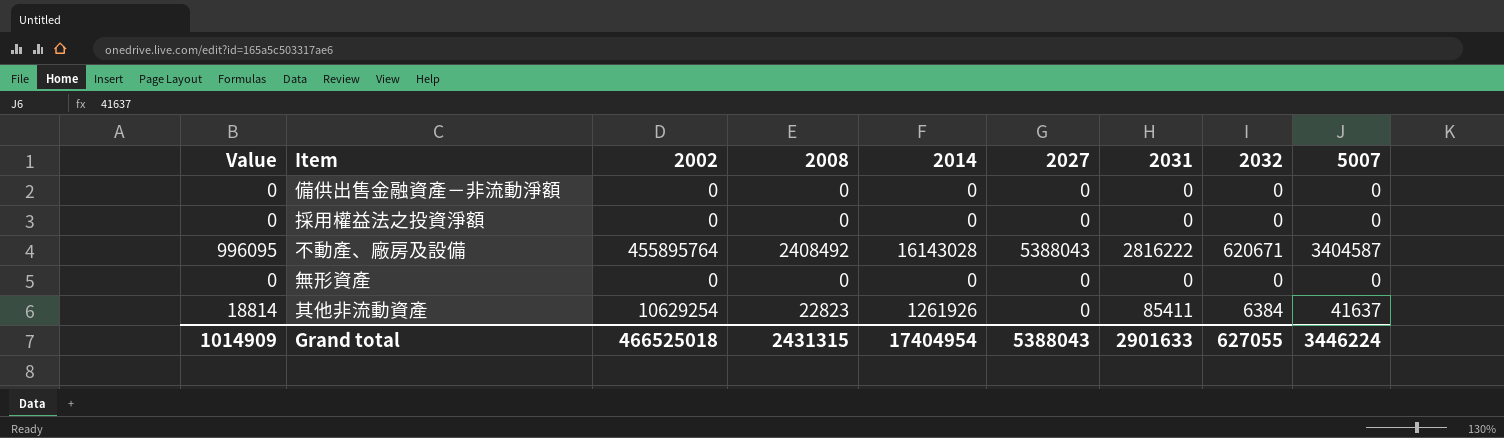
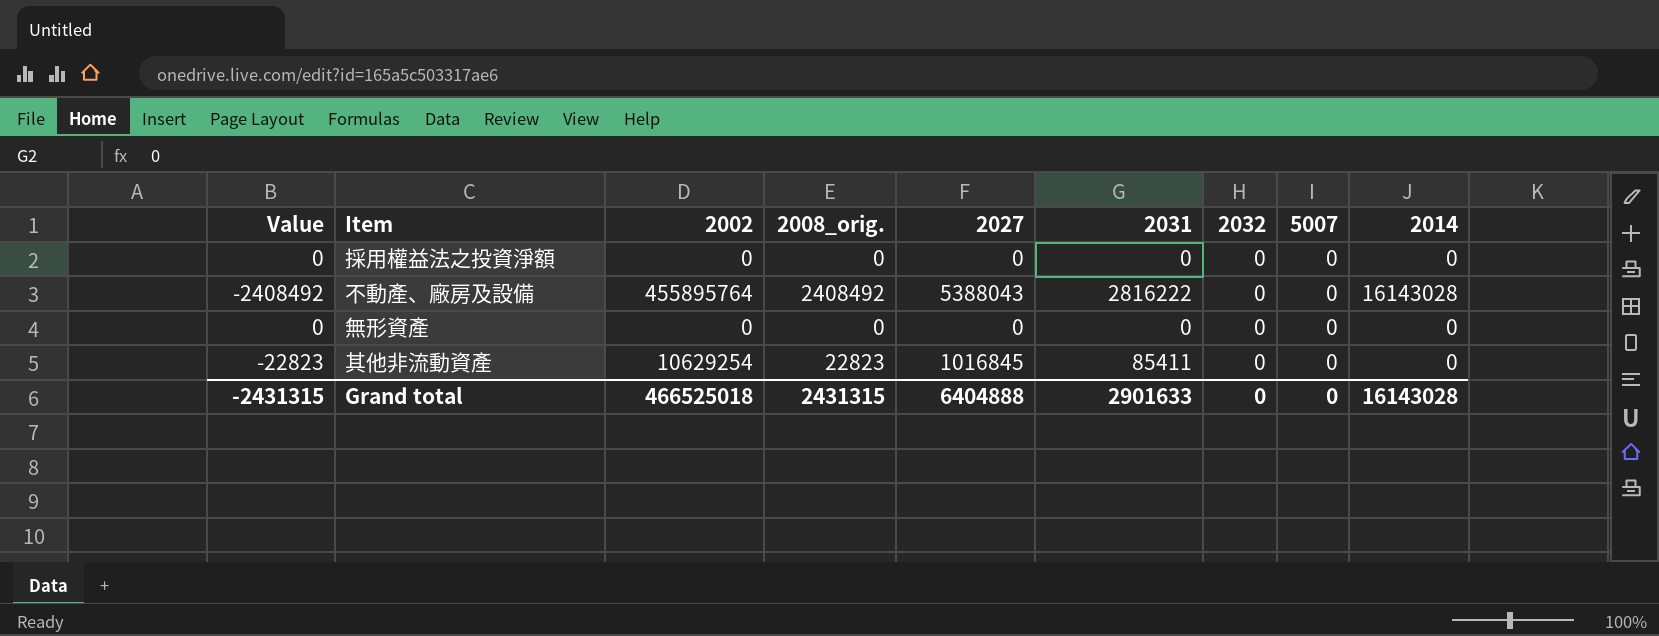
column name: 2008 -> 2008_orig.
column 2014 | position: 5 -> 9
row 備供出售金融資產－非流動淨額: 0 | 0 | 0 | 0 | 0 | 0 | 0 | 0 -> none
不動產、廠房及設備 | Value: 996095 -> -2408492
不動產、廠房及設備 | 2032: 620671 -> 0
不動產、廠房及設備 | 5007: 3404587 -> 0
其他非流動資產 | Value: 18814 -> -22823
其他非流動資產 | 2027: 0 -> 1016845
其他非流動資產 | 2032: 6384 -> 0
其他非流動資產 | 5007: 41637 -> 0
其他非流動資產 | 2014: 1261926 -> 0
Grand total | Value: 1014909 -> -2431315
Grand total | 2027: 5388043 -> 6404888
Grand total | 2032: 627055 -> 0
Grand total | 5007: 3446224 -> 0
Grand total | 2014: 17404954 -> 16143028

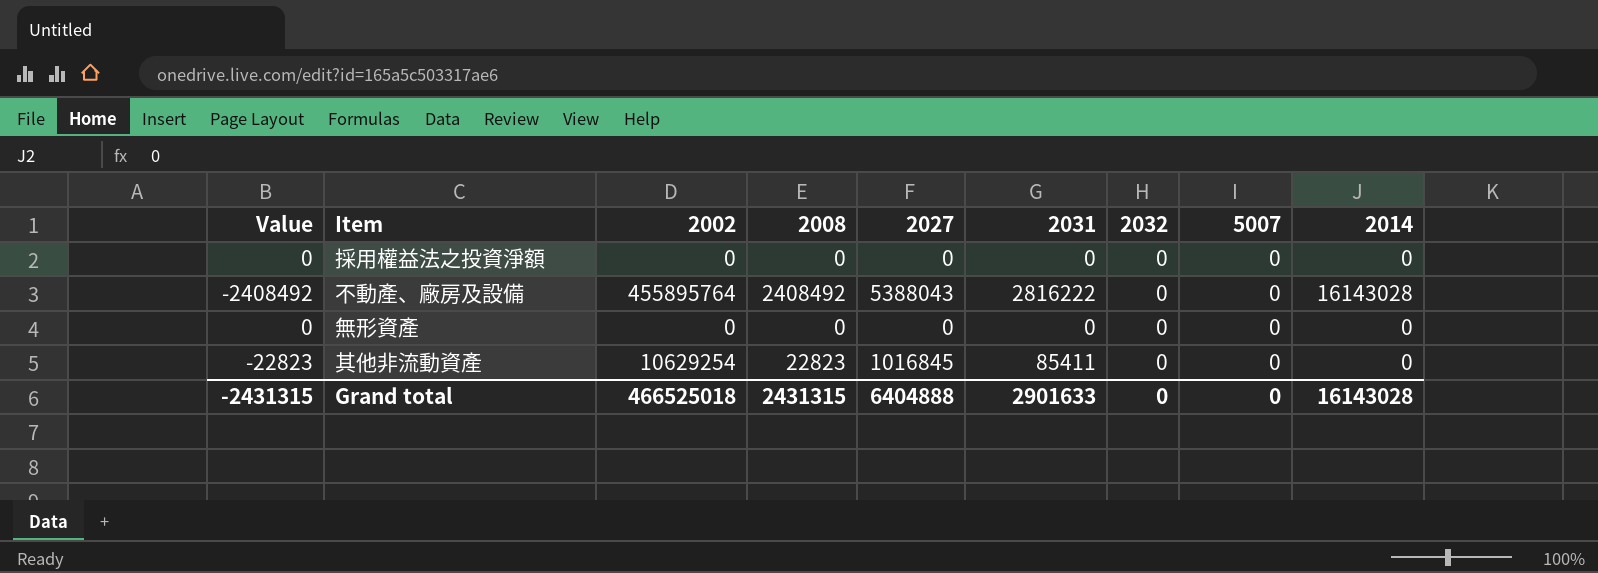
column name: 2008_orig. -> 2008

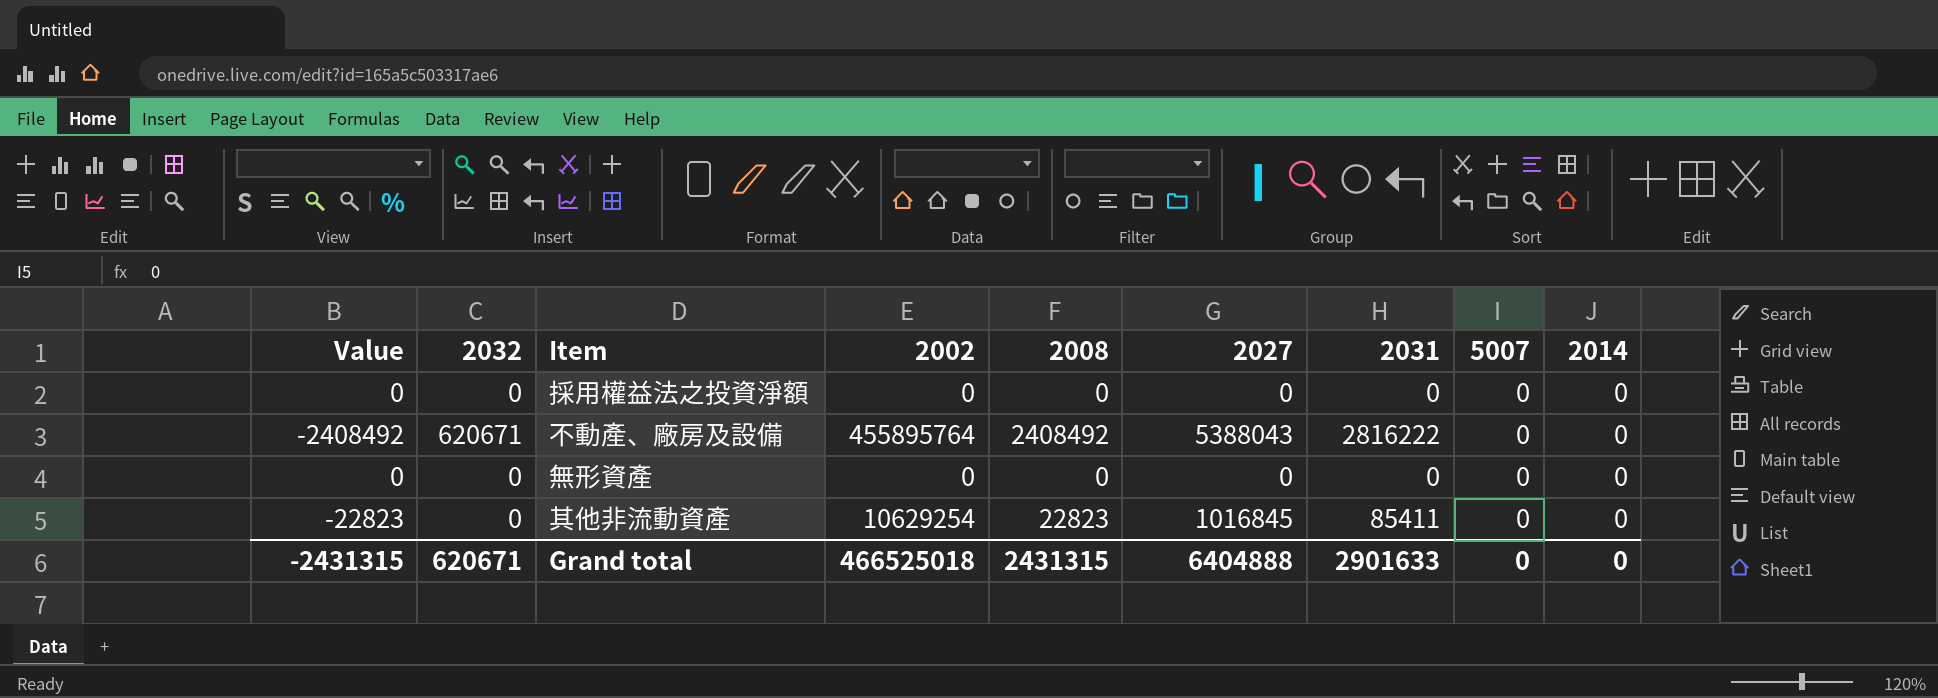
column 2032 | position: 7 -> 2
不動產、廠房及設備 | 2032: 0 -> 620671
不動產、廠房及設備 | 2014: 16143028 -> 0
Grand total | 2032: 0 -> 620671
Grand total | 2014: 16143028 -> 0

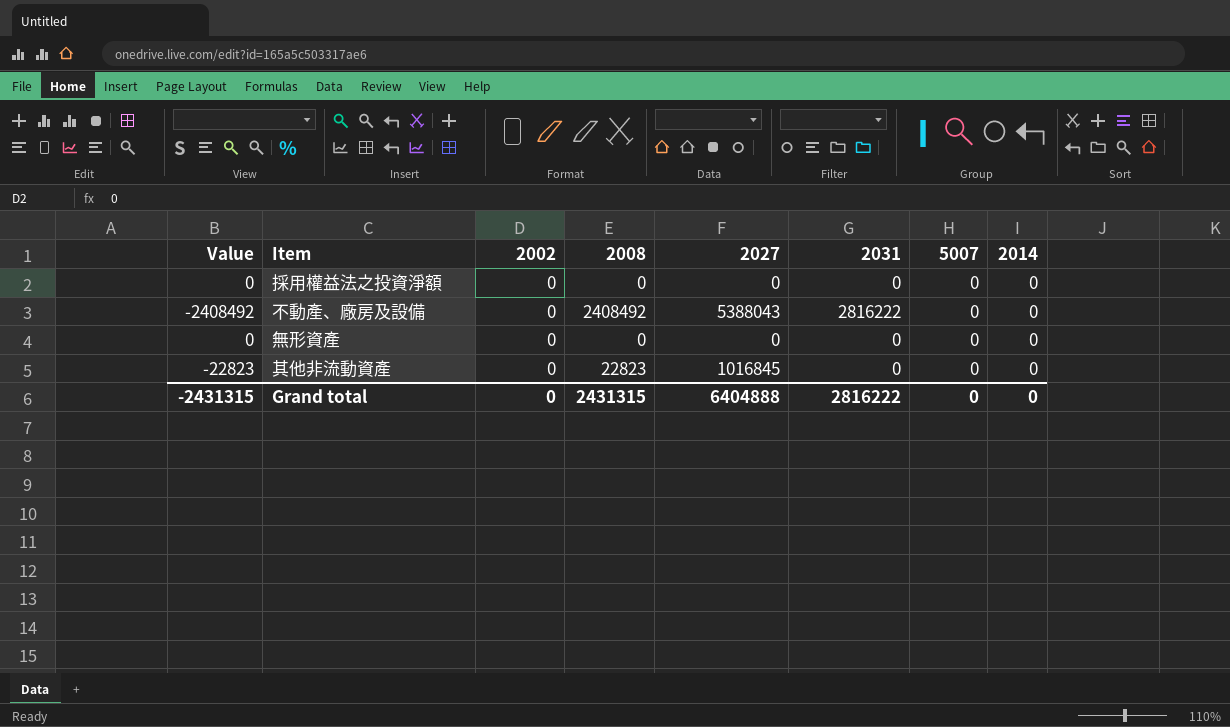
column 2032 | position: 2 -> none
不動產、廠房及設備 | 2002: 455895764 -> 0
其他非流動資產 | 2002: 10629254 -> 0
其他非流動資產 | 2031: 85411 -> 0
Grand total | 2002: 466525018 -> 0
Grand total | 2031: 2901633 -> 2816222

